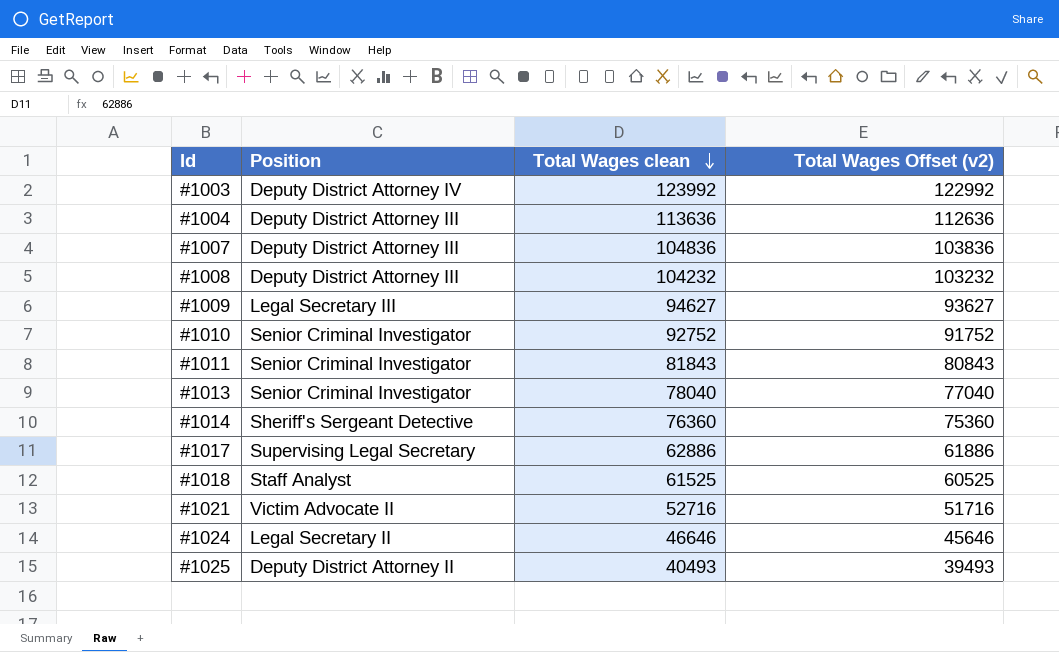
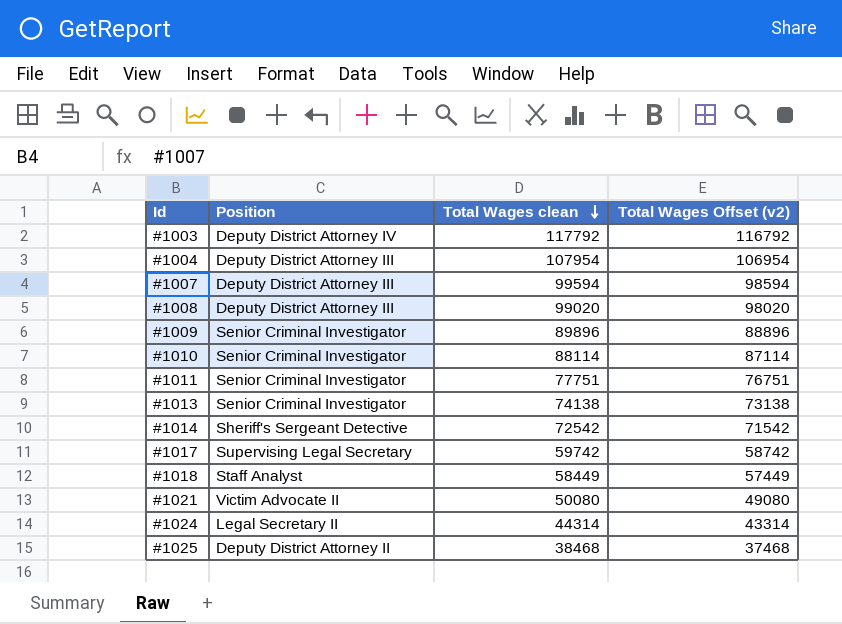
#1003 | Total Wages clean: 123992 -> 117792
#1003 | Total Wages Offset (v2): 122992 -> 116792
#1004 | Total Wages clean: 113636 -> 107954
#1004 | Total Wages Offset (v2): 112636 -> 106954
#1007 | Total Wages clean: 104836 -> 99594
#1007 | Total Wages Offset (v2): 103836 -> 98594
#1008 | Total Wages clean: 104232 -> 99020
#1008 | Total Wages Offset (v2): 103232 -> 98020
#1009 | Position: Legal Secretary III -> Senior Criminal Investigator
#1009 | Total Wages clean: 94627 -> 89896
#1009 | Total Wages Offset (v2): 93627 -> 88896
#1010 | Total Wages clean: 92752 -> 88114
#1010 | Total Wages Offset (v2): 91752 -> 87114
#1011 | Total Wages clean: 81843 -> 77751
#1011 | Total Wages Offset (v2): 80843 -> 76751
#1013 | Total Wages clean: 78040 -> 74138
#1013 | Total Wages Offset (v2): 77040 -> 73138
#1014 | Total Wages clean: 76360 -> 72542
#1014 | Total Wages Offset (v2): 75360 -> 71542
#1017 | Total Wages clean: 62886 -> 59742
#1017 | Total Wages Offset (v2): 61886 -> 58742
#1018 | Total Wages clean: 61525 -> 58449
#1018 | Total Wages Offset (v2): 60525 -> 57449
#1021 | Total Wages clean: 52716 -> 50080
#1021 | Total Wages Offset (v2): 51716 -> 49080
#1024 | Total Wages clean: 46646 -> 44314
#1024 | Total Wages Offset (v2): 45646 -> 43314
#1025 | Total Wages clean: 40493 -> 38468
#1025 | Total Wages Offset (v2): 39493 -> 37468

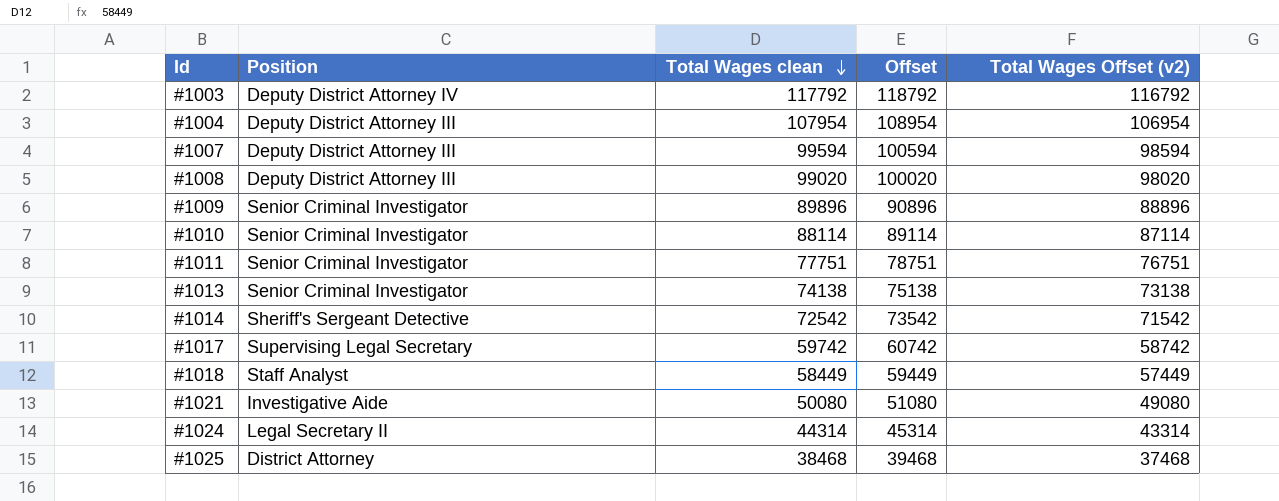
column Offset | formula: none -> [Total Wages clean] + 1000
#1021 | Position: Victim Advocate II -> Investigative Aide
#1025 | Position: Deputy District Attorney II -> District Attorney

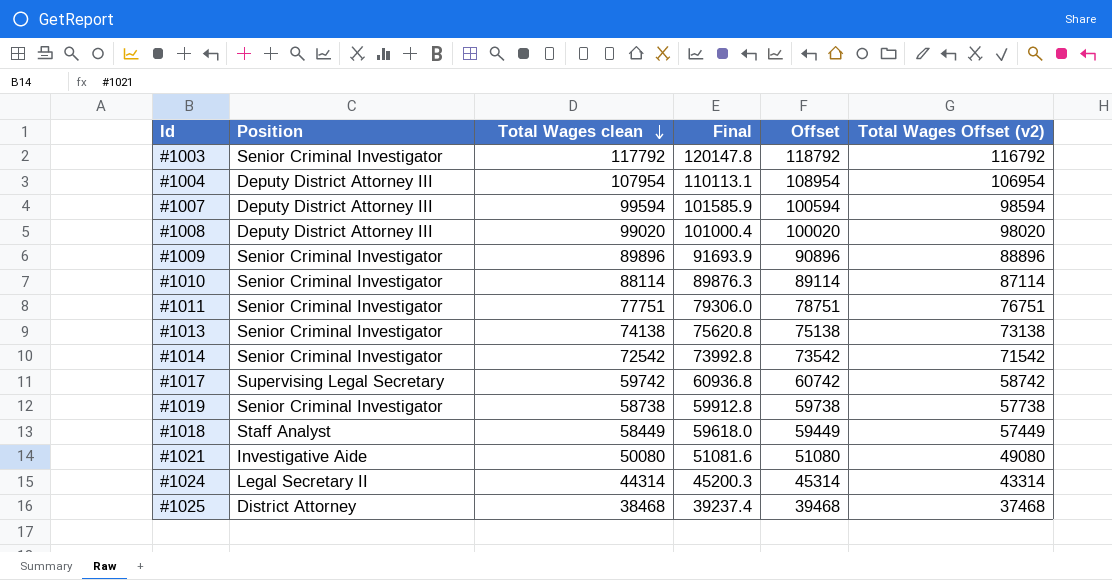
column Final | formula: none -> [Total Wages clean] * 1.02
#1003 | Position: Deputy District Attorney IV -> Senior Criminal Investigator
#1014 | Position: Sheriff's Sergeant Detective -> Senior Criminal Investigator
row #1019: none -> Senior Criminal Investigator | 58738 | 59912.8 | 59738 | 57738

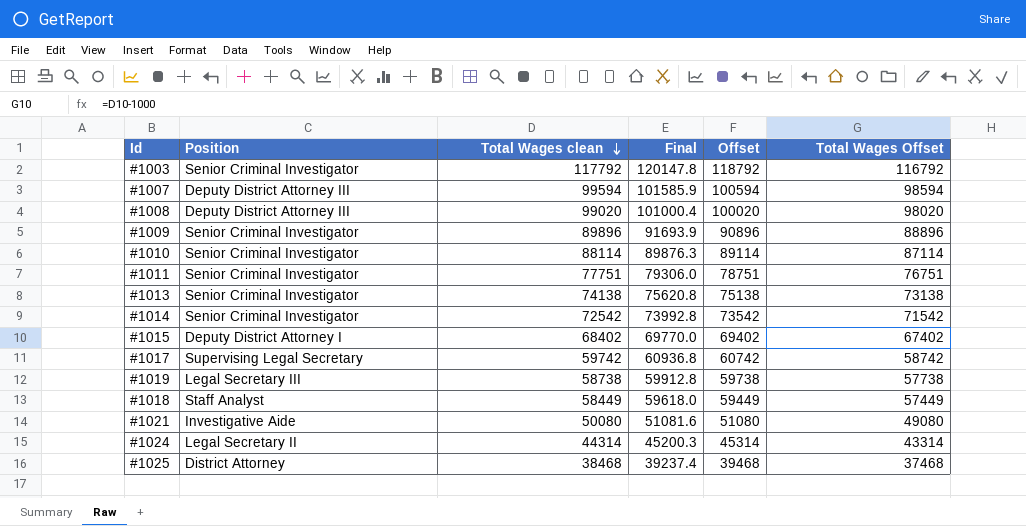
column name: Total Wages Offset (v2) -> Total Wages Offset
row #1004: Deputy District Attorney III | 107954 | 110113.1 | 108954 | 106954 -> none
row #1015: none -> Deputy District Attorney I | 68402 | 69770.0 | 69402 | 67402
#1019 | Position: Senior Criminal Investigator -> Legal Secretary III

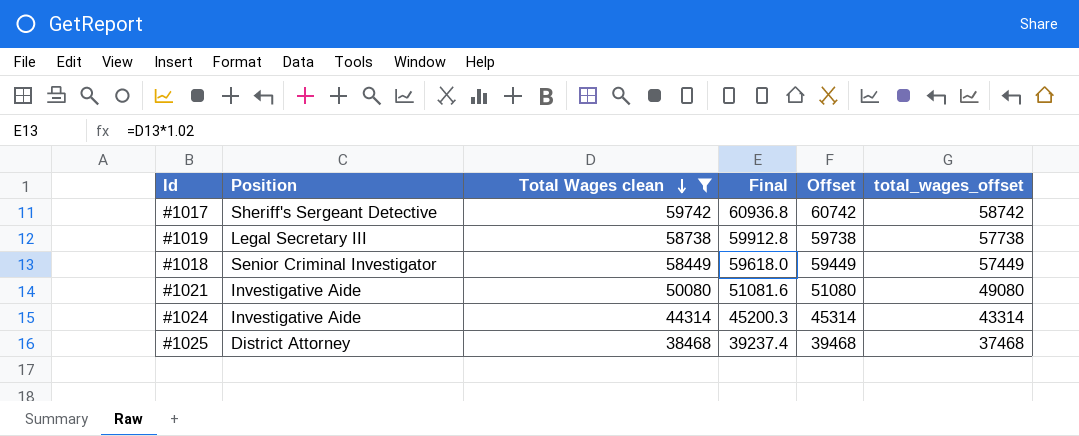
filter: none -> Total Wages clean <= 59742
column name: Total Wages Offset -> total_wages_offset
#1017 | Position: Supervising Legal Secretary -> Sheriff's Sergeant Detective
#1018 | Position: Staff Analyst -> Senior Criminal Investigator
#1024 | Position: Legal Secretary II -> Investigative Aide

